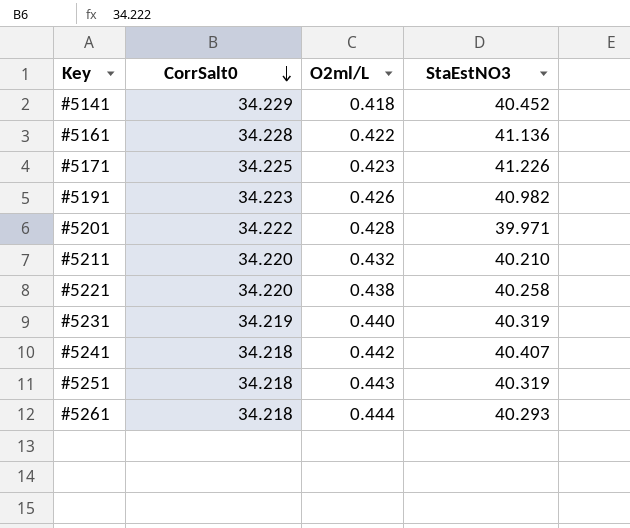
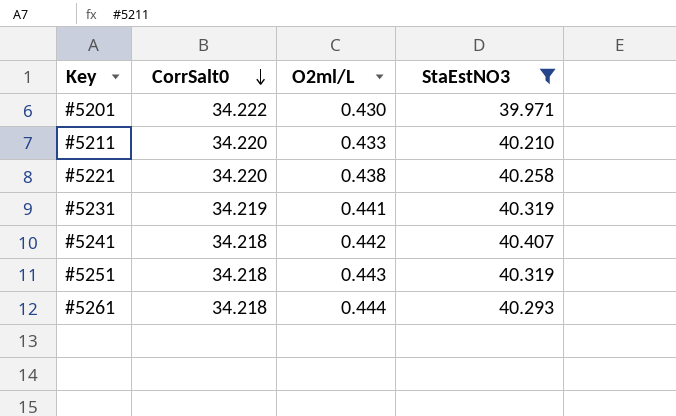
filter: none -> StaEstNO3 <= 40.407
#5201 | O2ml/L: 0.428 -> 0.430
#5211 | O2ml/L: 0.432 -> 0.433
#5231 | O2ml/L: 0.440 -> 0.441

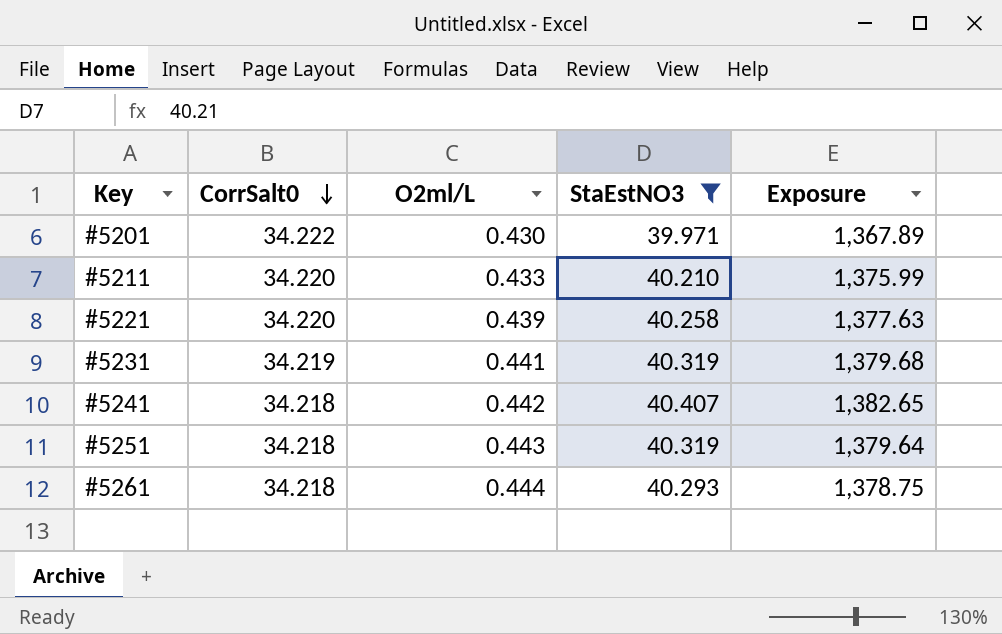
column Exposure | formula: none -> [CorrSalt0] * [StaEstNO3]
#5221 | O2ml/L: 0.438 -> 0.439

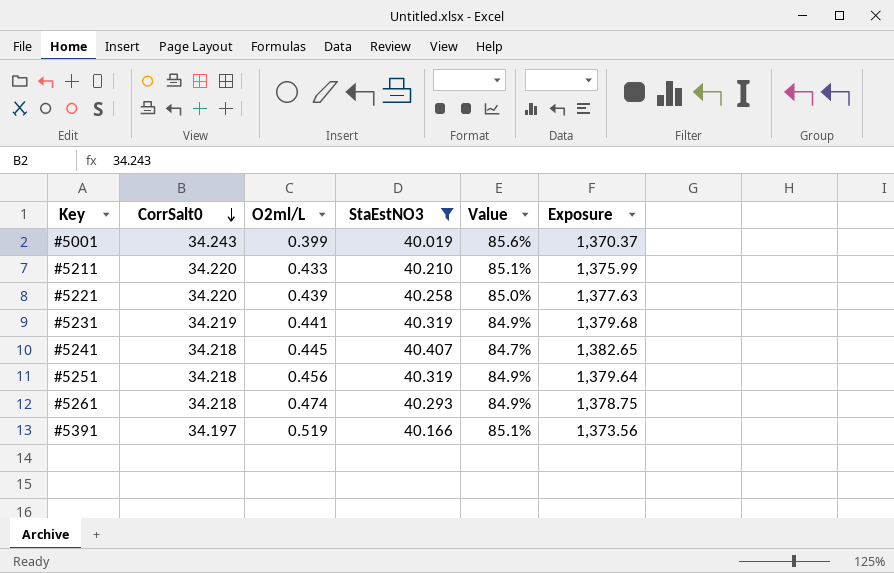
column Value | formula: none -> [CorrSalt0] / [StaEstNO3]
row #5201: 34.222 | 0.430 | 39.971 | 1,367.89 -> none
row #5001: none -> 34.243 | 0.399 | 40.019 | 85.6% | 1,370.37
#5241 | O2ml/L: 0.442 -> 0.445
#5251 | O2ml/L: 0.443 -> 0.456
#5261 | O2ml/L: 0.444 -> 0.474
row #5391: none -> 34.197 | 0.519 | 40.166 | 85.1% | 1,373.56

